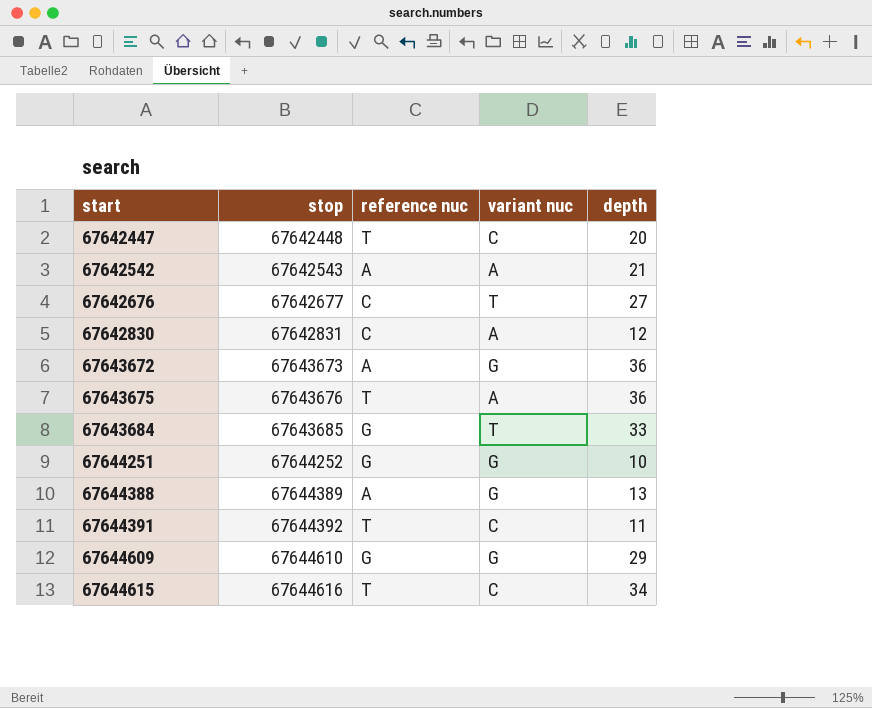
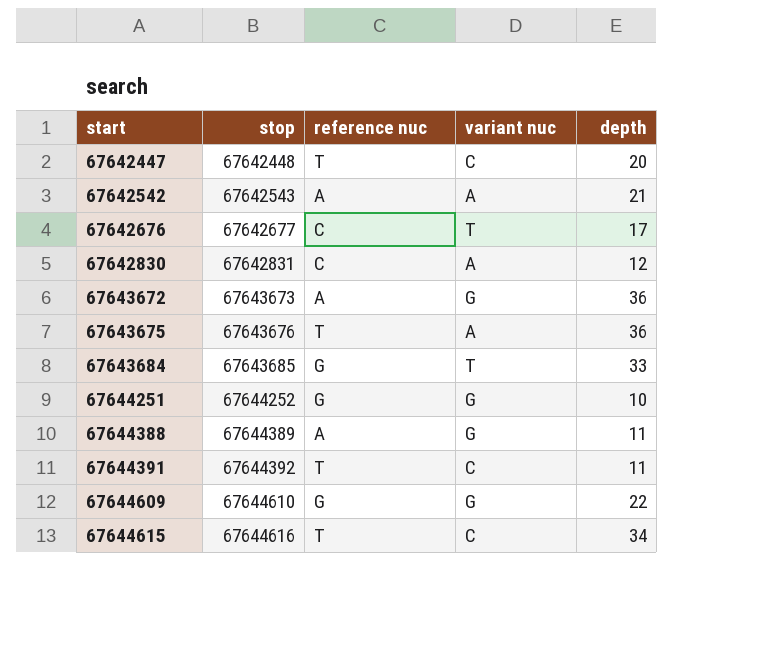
67642676 | depth: 27 -> 17
67644388 | depth: 13 -> 11
67644609 | depth: 29 -> 22

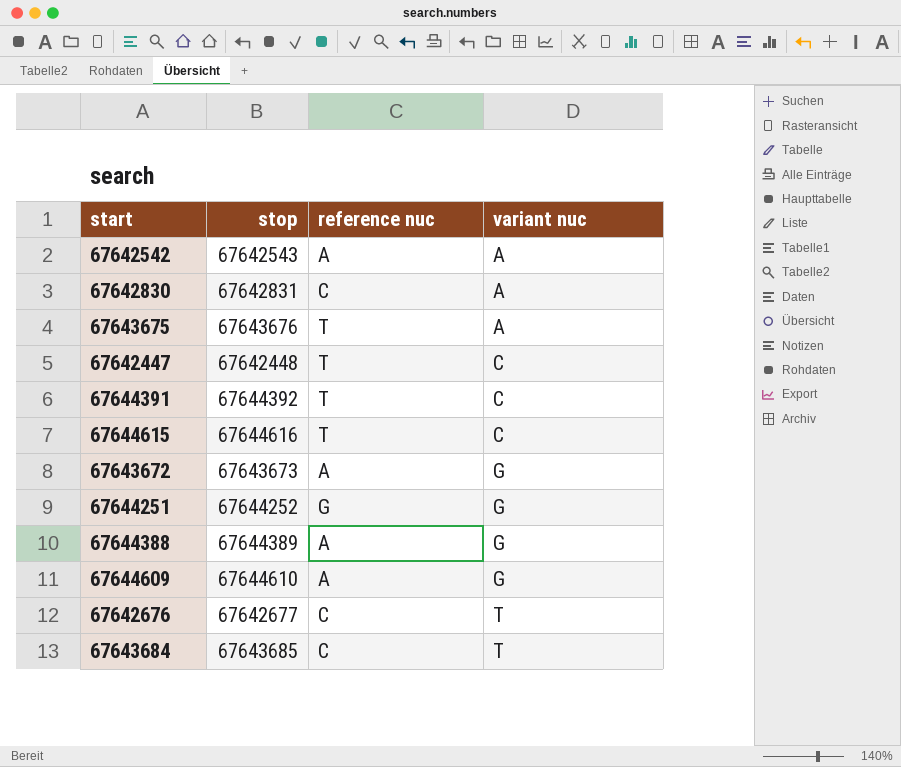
row order: start ascending -> variant nuc ascending
column depth | position: 5 -> none
67644609 | reference nuc: G -> A
67643684 | reference nuc: G -> C

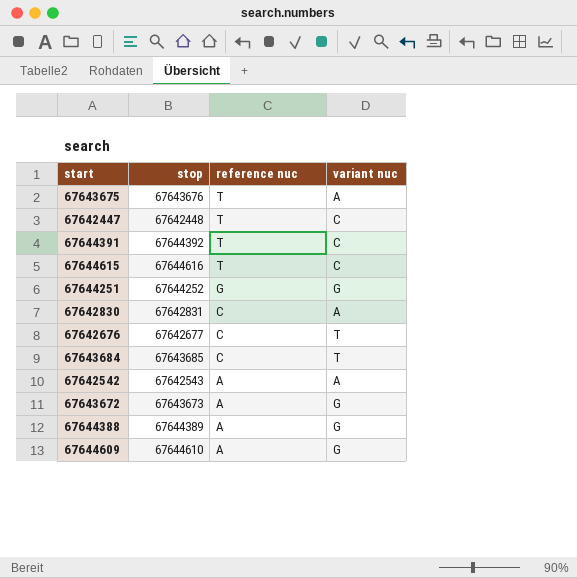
row order: variant nuc ascending -> reference nuc descending

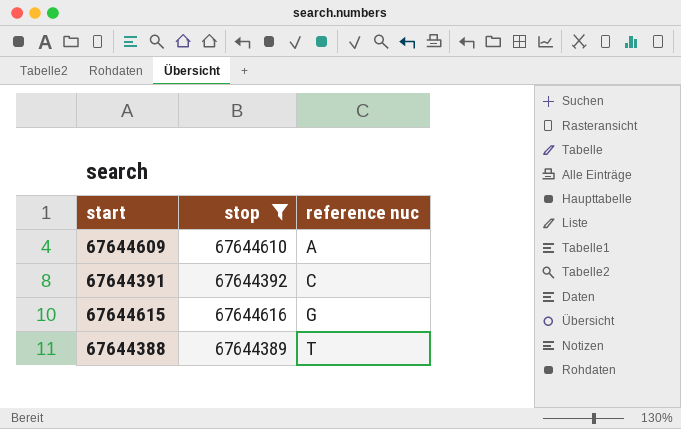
filter: none -> stop >= 67644389
row order: reference nuc descending -> reference nuc ascending
column variant nuc | position: 4 -> none
67644391 | reference nuc: T -> C
67644615 | reference nuc: T -> G
67644388 | reference nuc: A -> T

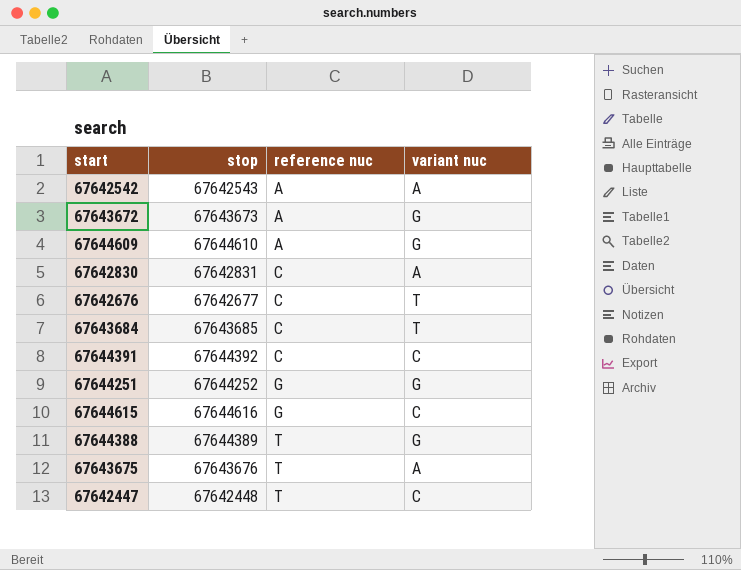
filter: stop >= 67644389 -> none
column variant nuc | position: none -> 4

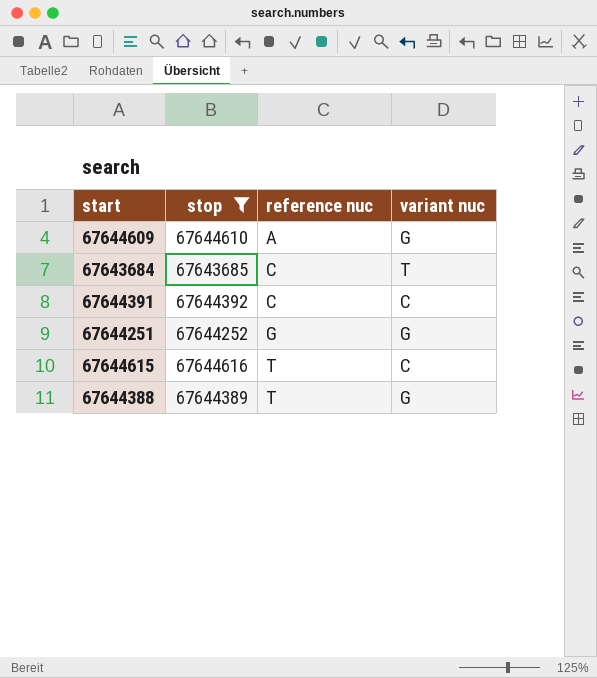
filter: none -> stop >= 67643685
67644615 | reference nuc: G -> T

